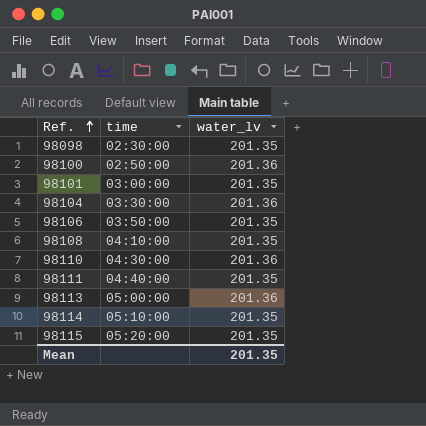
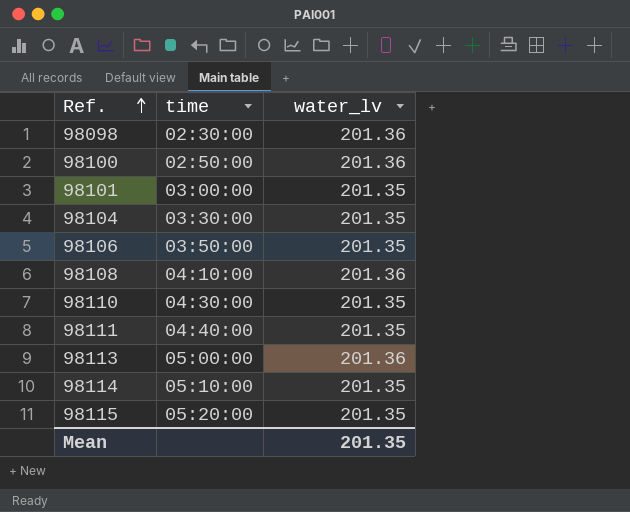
98098 | water_lv: 201.35 -> 201.36
98104 | water_lv: 201.36 -> 201.35
98108 | water_lv: 201.35 -> 201.36
98110 | water_lv: 201.36 -> 201.35

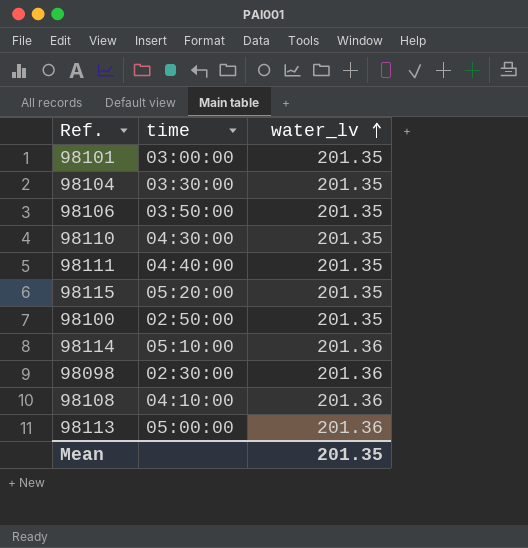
row order: Ref. ascending -> water_lv ascending
98100 | water_lv: 201.36 -> 201.35
98114 | water_lv: 201.35 -> 201.36

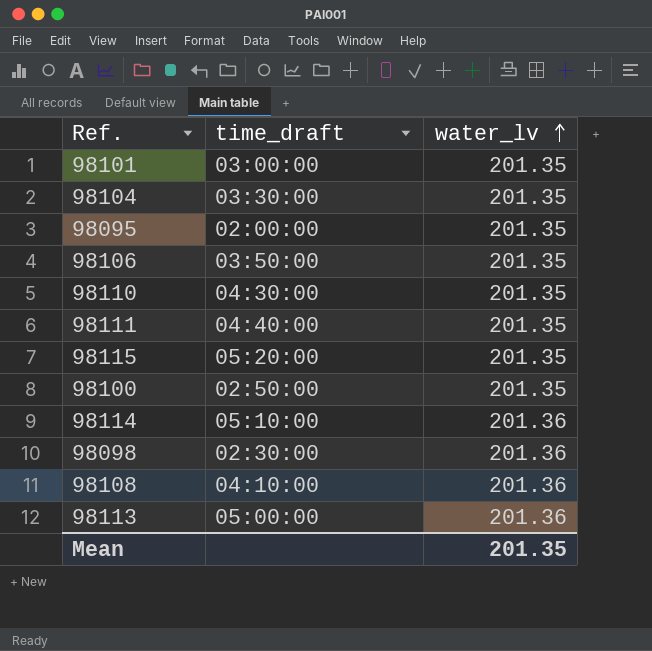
column name: time -> time_draft
row 98095: none -> 02:00:00 | 201.35

